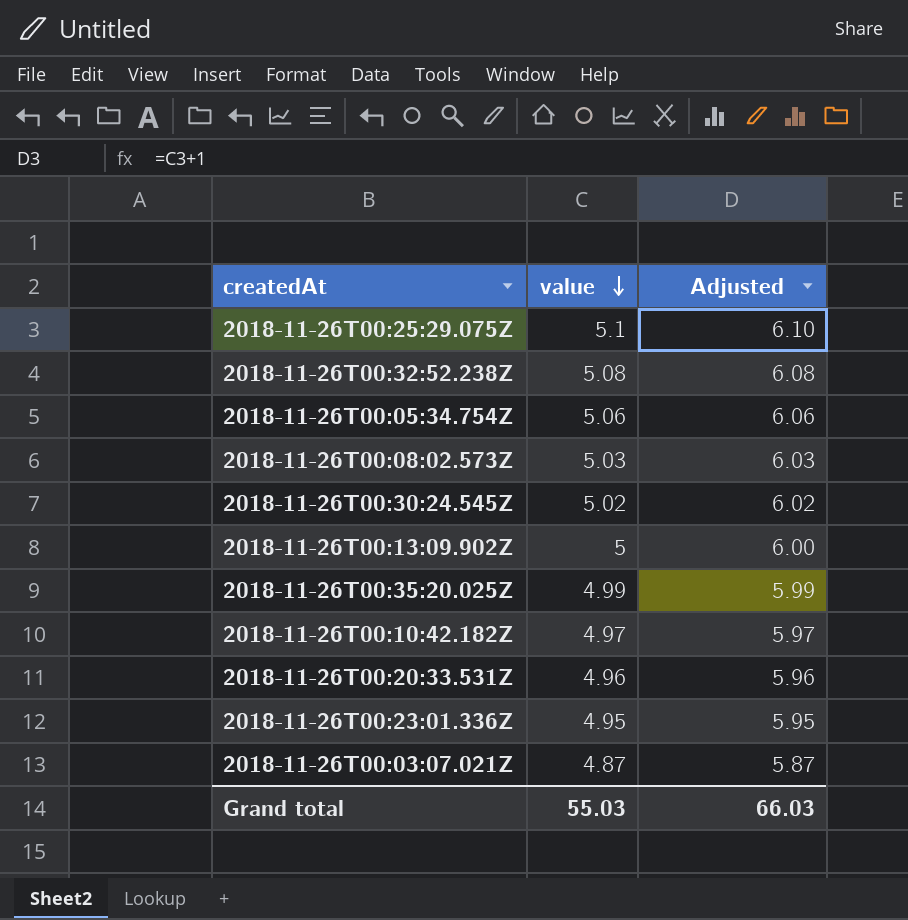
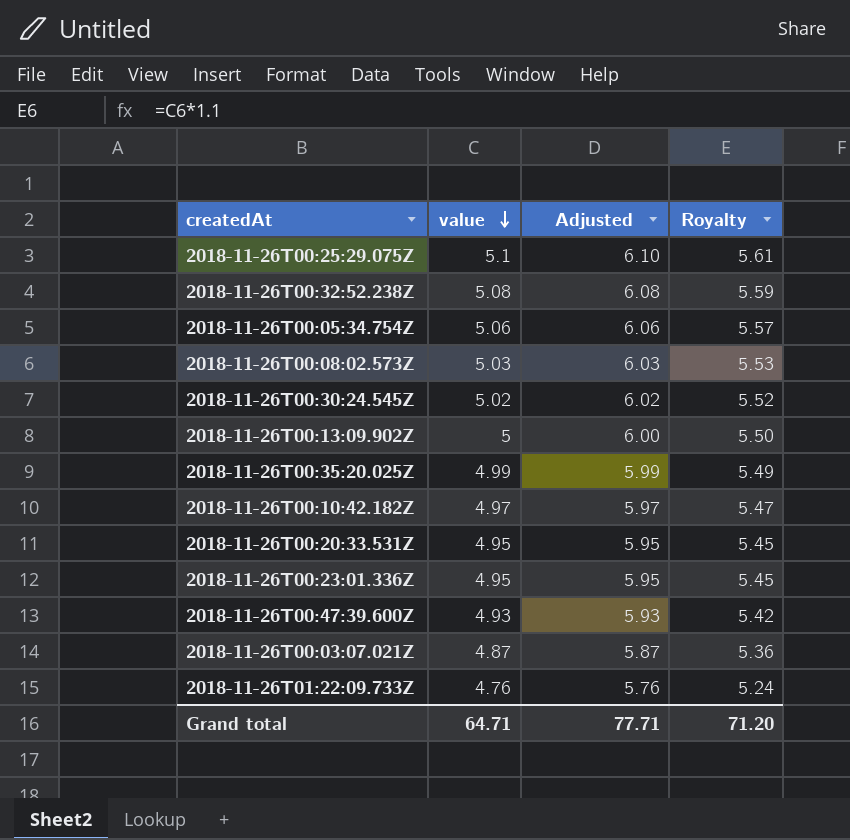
column Royalty | formula: none -> [value] * 1.1
2018-11-26T00:20:33.531Z | value: 4.96 -> 4.95
2018-11-26T00:20:33.531Z | Adjusted: 5.96 -> 5.95
row 2018-11-26T00:47:39.600Z: none -> 4.93 | 5.93 | 5.42
row 2018-11-26T01:22:09.733Z: none -> 4.76 | 5.76 | 5.24
Grand total | value: 55.03 -> 64.71
Grand total | Adjusted: 66.03 -> 77.71

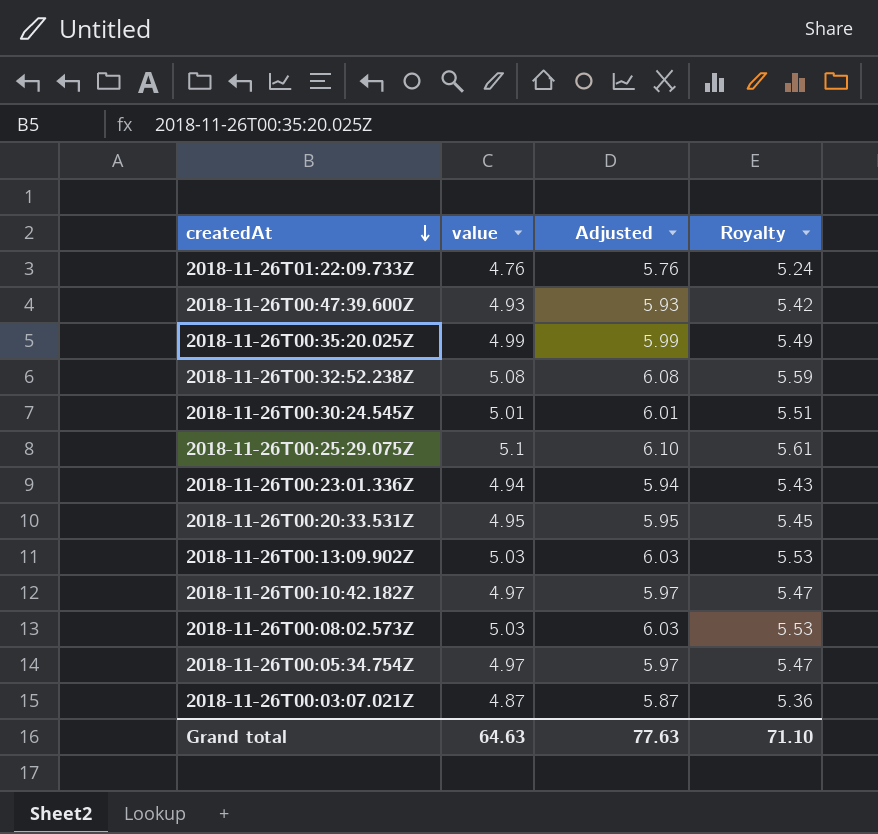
row order: value descending -> createdAt descending
2018-11-26T00:30:24.545Z | value: 5.02 -> 5.01
2018-11-26T00:30:24.545Z | Adjusted: 6.02 -> 6.01
2018-11-26T00:30:24.545Z | Royalty: 5.52 -> 5.51
2018-11-26T00:23:01.336Z | value: 4.95 -> 4.94
2018-11-26T00:23:01.336Z | Adjusted: 5.95 -> 5.94
2018-11-26T00:23:01.336Z | Royalty: 5.45 -> 5.43
2018-11-26T00:13:09.902Z | value: 5 -> 5.03
2018-11-26T00:13:09.902Z | Adjusted: 6.00 -> 6.03
2018-11-26T00:13:09.902Z | Royalty: 5.50 -> 5.53
2018-11-26T00:05:34.754Z | value: 5.06 -> 4.97
2018-11-26T00:05:34.754Z | Adjusted: 6.06 -> 5.97
2018-11-26T00:05:34.754Z | Royalty: 5.57 -> 5.47
Grand total | value: 64.71 -> 64.63
Grand total | Adjusted: 77.71 -> 77.63
Grand total | Royalty: 71.20 -> 71.10

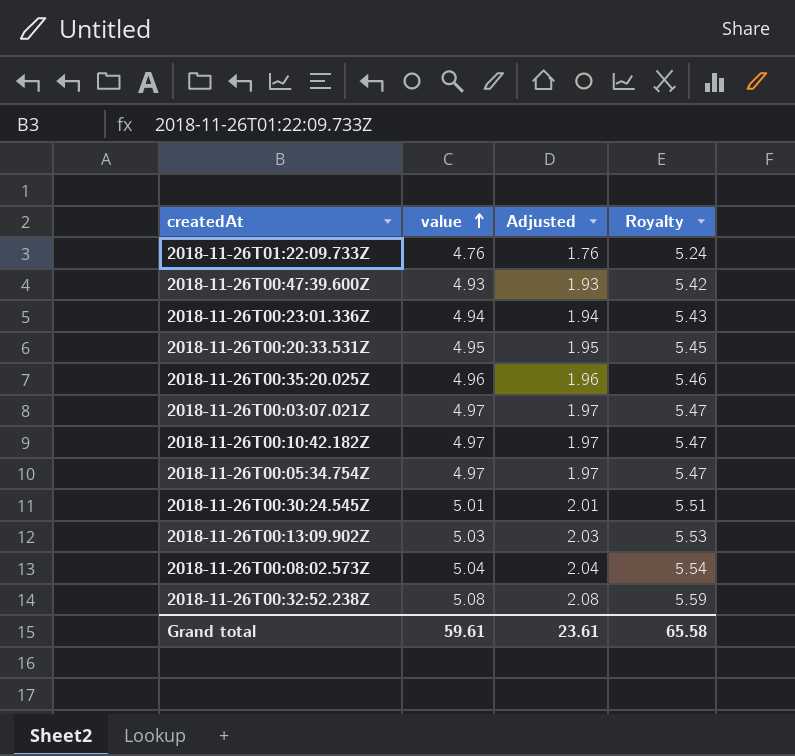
row order: createdAt descending -> value ascending
column Adjusted | formula: [value] + 1 -> [value] - 3
row 2018-11-26T00:25:29.075Z: 5.1 | 6.10 | 5.61 -> none
2018-11-26T00:35:20.025Z | value: 4.99 -> 4.96
2018-11-26T00:35:20.025Z | Royalty: 5.49 -> 5.46
2018-11-26T00:03:07.021Z | value: 4.87 -> 4.97
2018-11-26T00:03:07.021Z | Royalty: 5.36 -> 5.47
2018-11-26T00:08:02.573Z | value: 5.03 -> 5.04
2018-11-26T00:08:02.573Z | Royalty: 5.53 -> 5.54
Grand total | value: 64.63 -> 59.61
Grand total | Adjusted: 77.63 -> 23.61
Grand total | Royalty: 71.10 -> 65.58

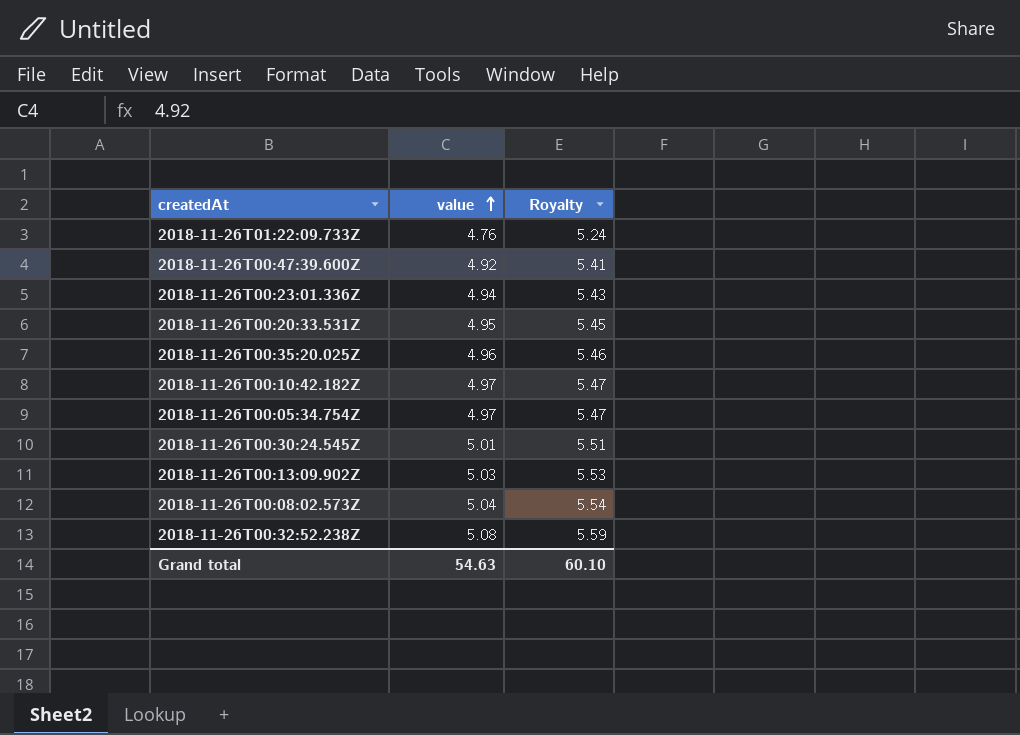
column Adjusted | formula: [value] - 3 -> none
row 2018-11-26T00:03:07.021Z: 4.97 | 1.97 | 5.47 -> none
2018-11-26T00:47:39.600Z | value: 4.93 -> 4.92
2018-11-26T00:47:39.600Z | Royalty: 5.42 -> 5.41
Grand total | value: 59.61 -> 54.63
Grand total | Royalty: 65.58 -> 60.10

